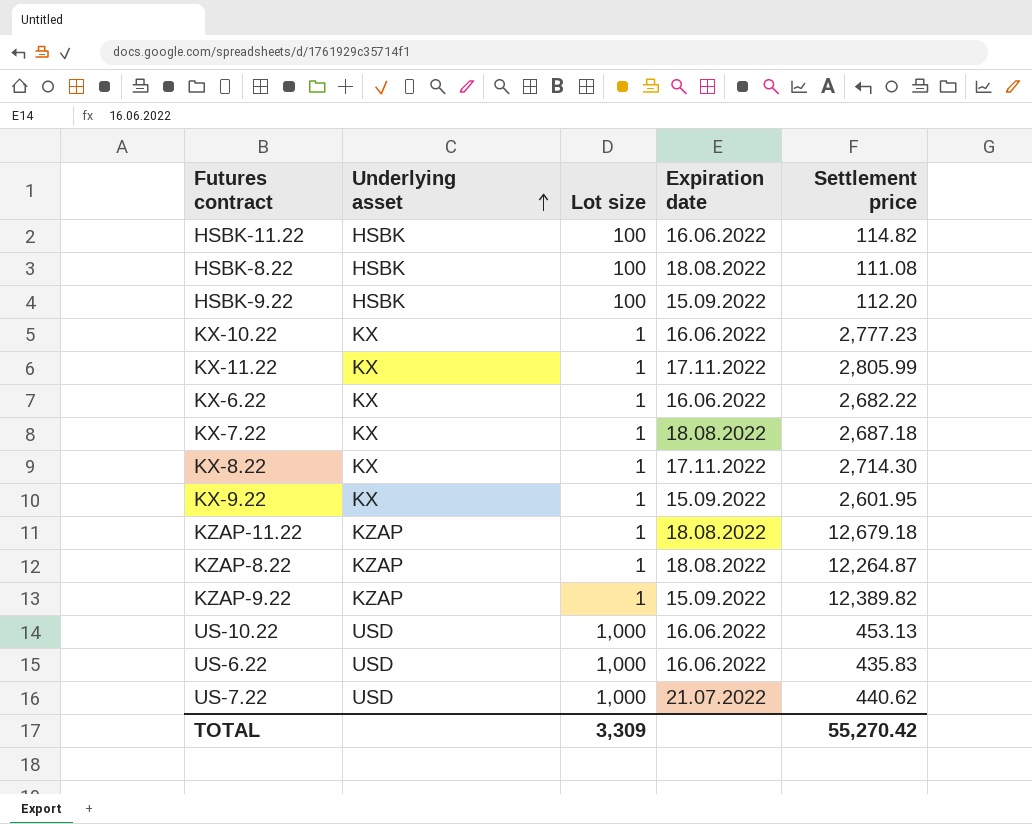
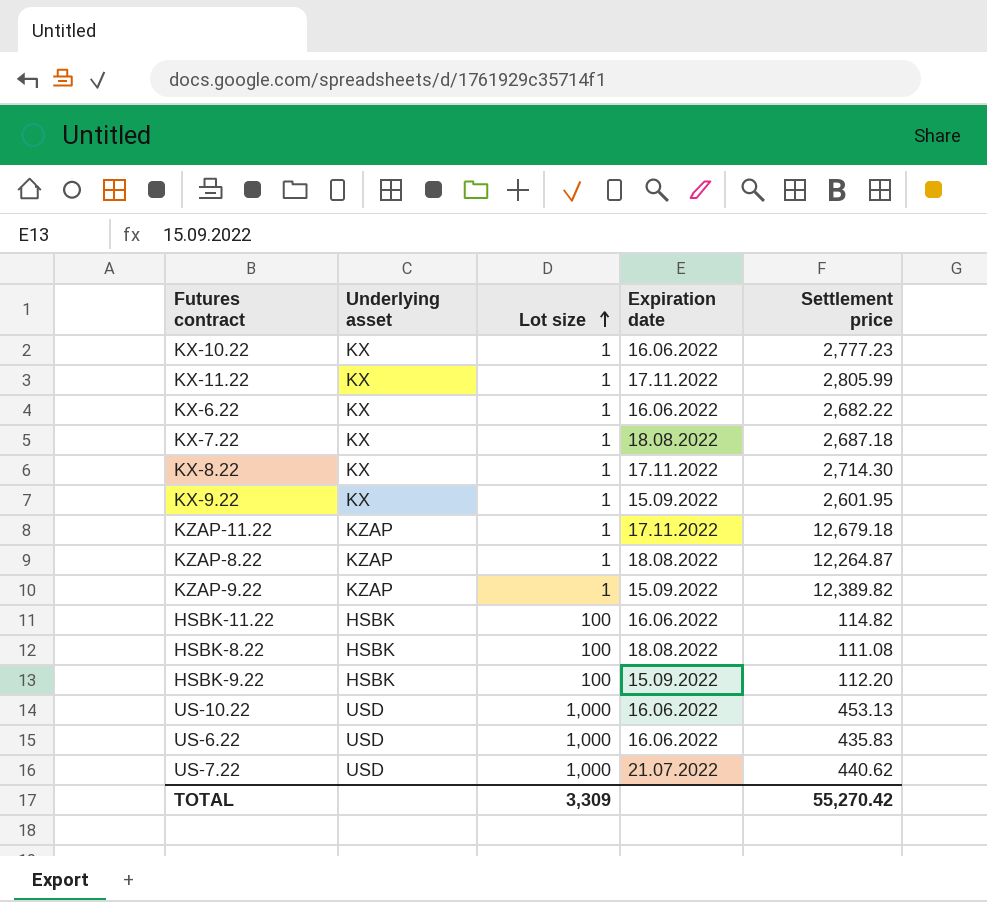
row order: Underlying asset ascending -> Lot size ascending
KZAP-11.22 | Expiration date: 18.08.2022 -> 17.11.2022

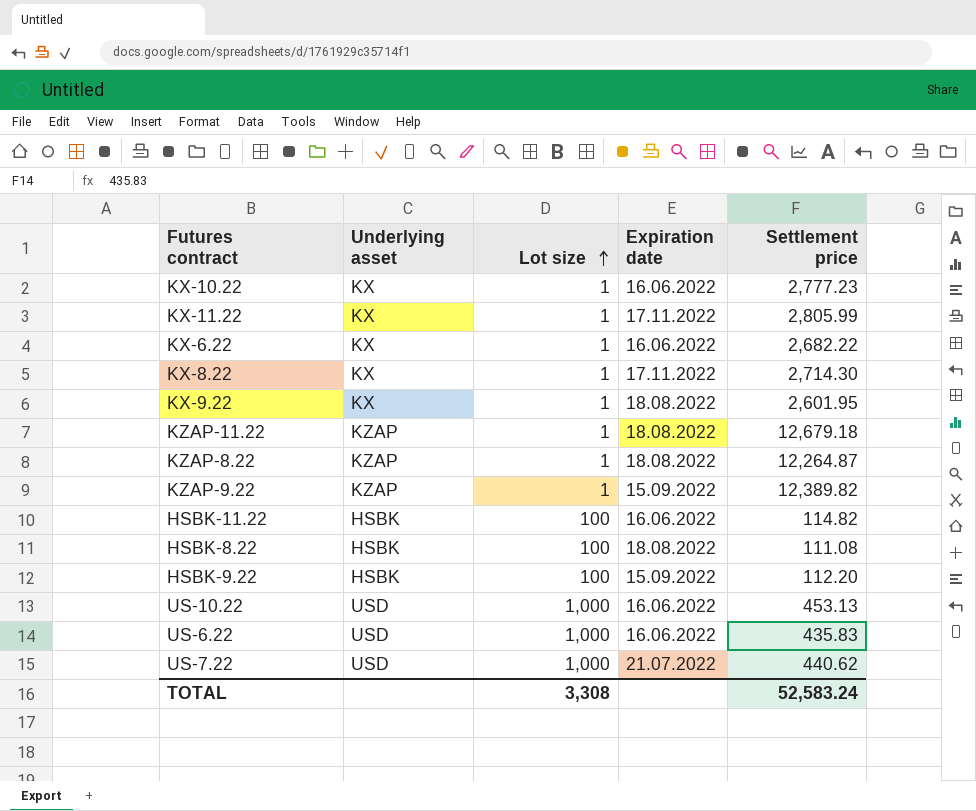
row KX-7.22: KX | 1 | 18.08.2022 | 2,687.18 -> none
KX-9.22 | Expiration date: 15.09.2022 -> 18.08.2022
KZAP-11.22 | Expiration date: 17.11.2022 -> 18.08.2022
TOTAL | Lot size: 3,309 -> 3,308
TOTAL | Settlement price: 55,270.42 -> 52,583.24

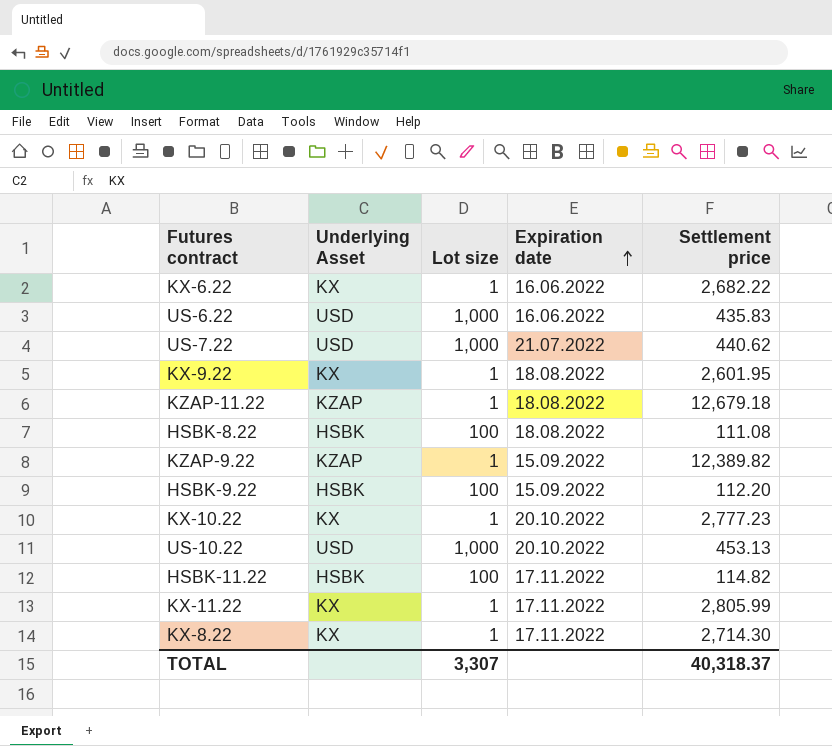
row order: Lot size ascending -> Expiration date ascending
column name: Underlying asset -> Underlying Asset
row KZAP-8.22: KZAP | 1 | 18.08.2022 | 12,264.87 -> none
KX-10.22 | Expiration date: 16.06.2022 -> 20.10.2022
US-10.22 | Expiration date: 16.06.2022 -> 20.10.2022
HSBK-11.22 | Expiration date: 16.06.2022 -> 17.11.2022
TOTAL | Lot size: 3,308 -> 3,307
TOTAL | Settlement price: 52,583.24 -> 40,318.37

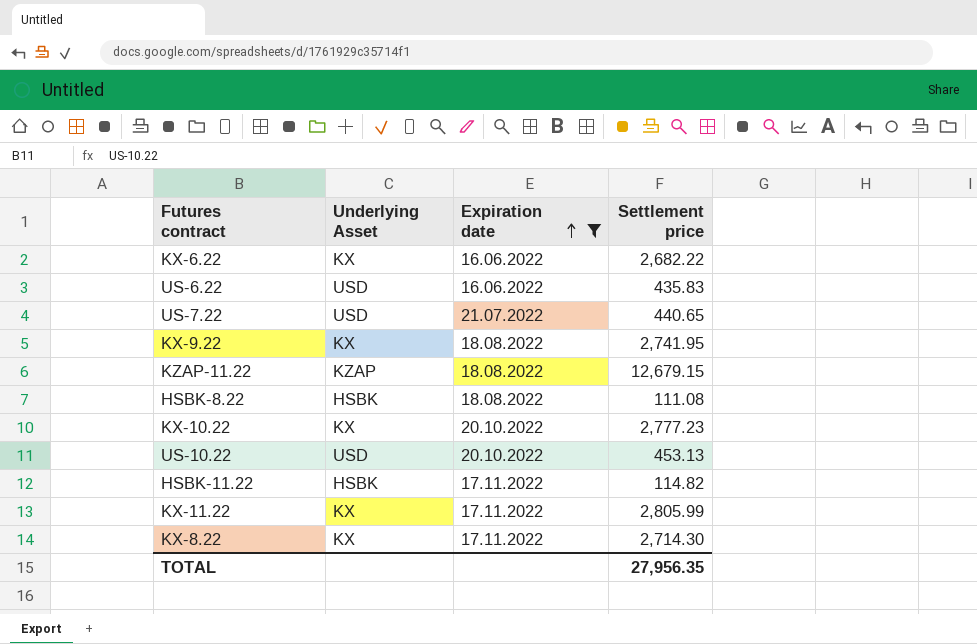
filter: none -> Expiration date != 15.09.2022
column Lot size | position: 3 -> none
US-7.22 | Settlement price: 440.62 -> 440.65
KX-9.22 | Settlement price: 2,601.95 -> 2,741.95
KZAP-11.22 | Settlement price: 12,679.18 -> 12,679.15
TOTAL | Settlement price: 40,318.37 -> 27,956.35

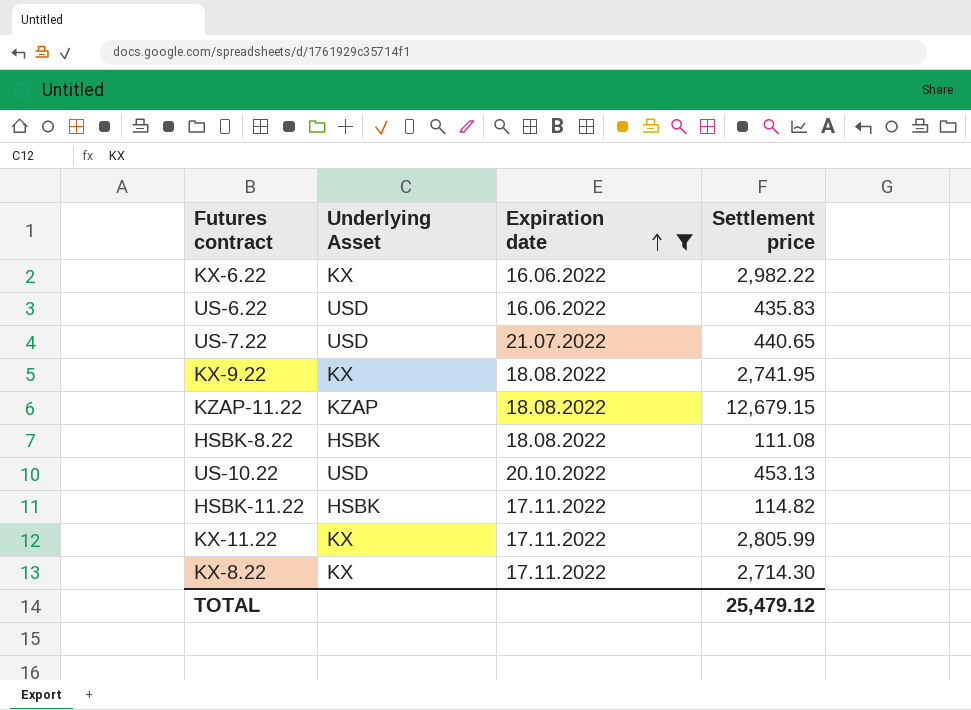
row KX-10.22: KX | 20.10.2022 | 2,777.23 -> none
KX-6.22 | Settlement price: 2,682.22 -> 2,982.22
TOTAL | Settlement price: 27,956.35 -> 25,479.12

